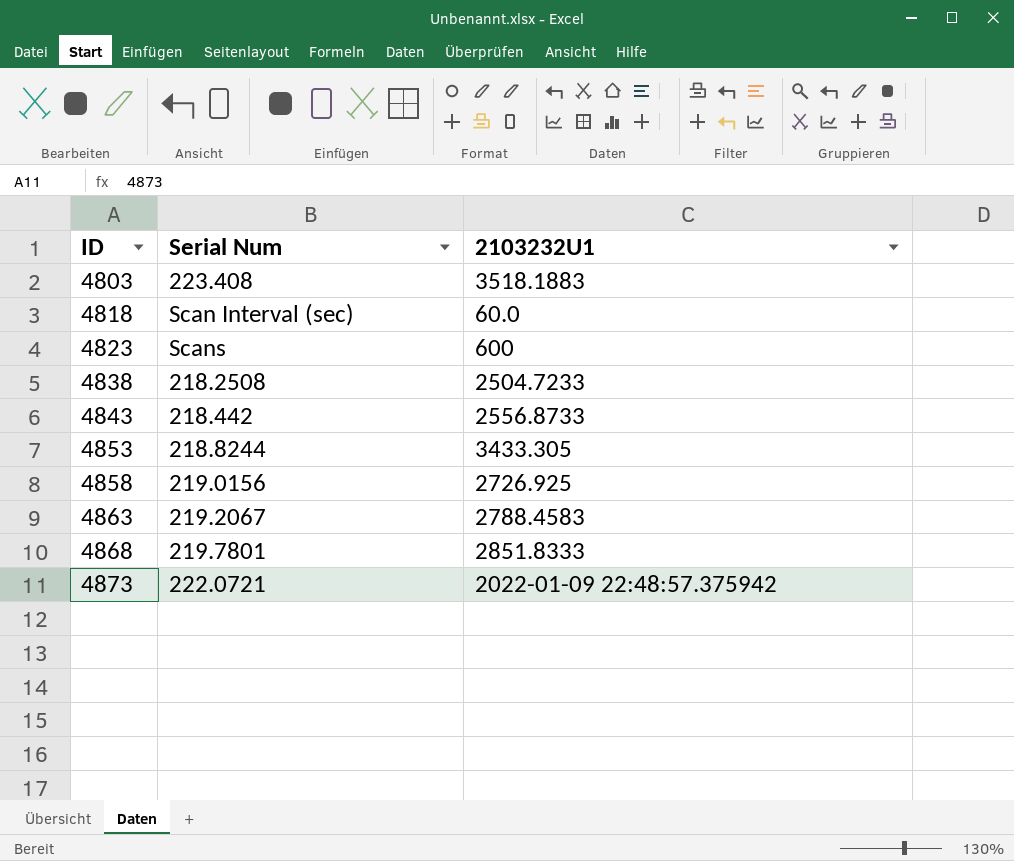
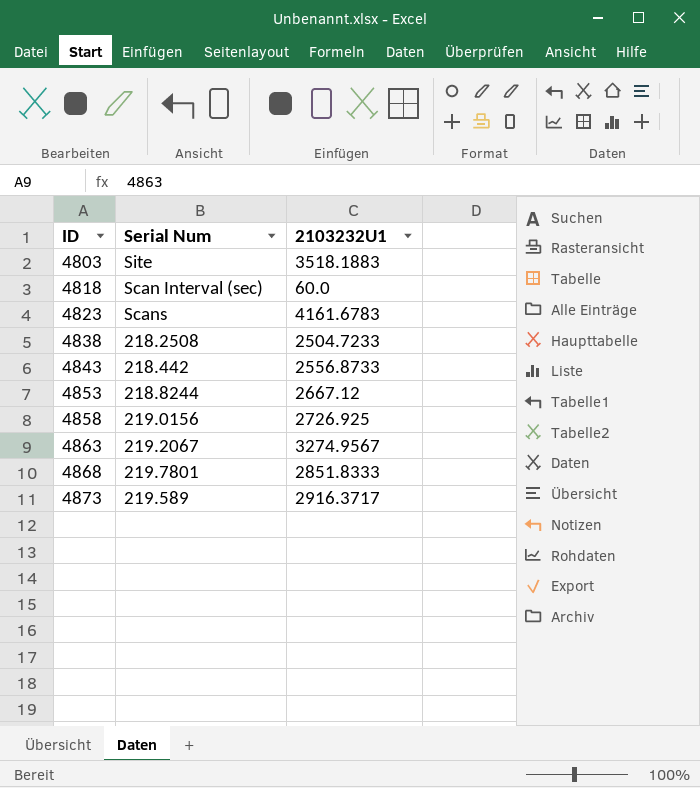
4803 | Serial Num: 223.408 -> Site
4823 | 2103232U1: 600 -> 4161.6783
4853 | 2103232U1: 3433.305 -> 2667.12
4863 | 2103232U1: 2788.4583 -> 3274.9567
4873 | Serial Num: 222.0721 -> 219.589
4873 | 2103232U1: 2022-01-09 22:48:57.375942 -> 2916.3717

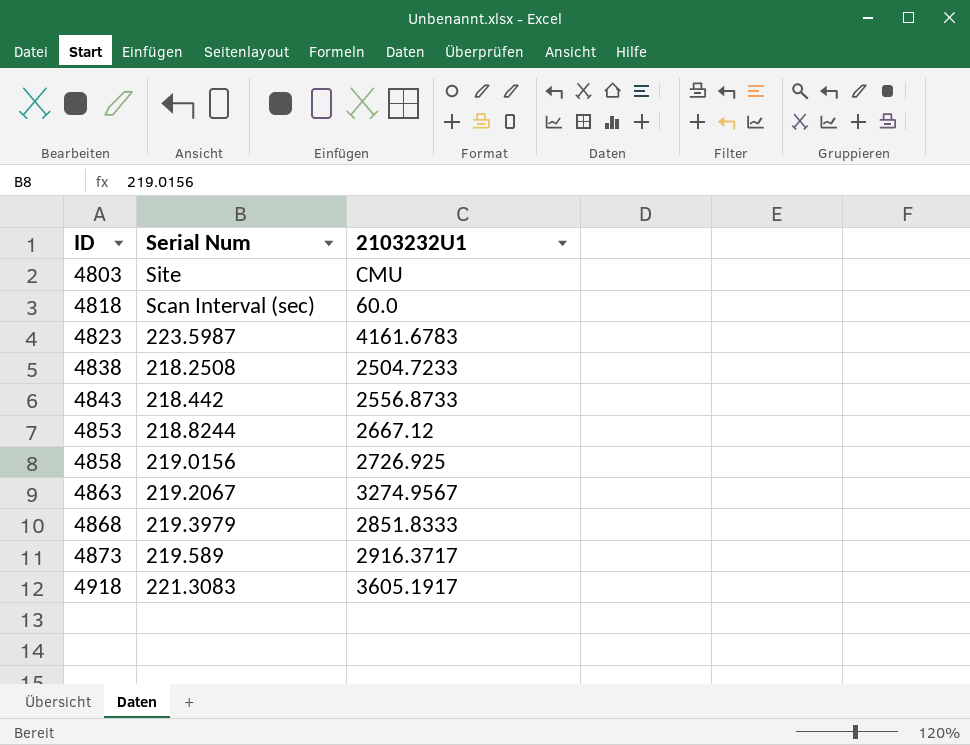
4803 | 2103232U1: 3518.1883 -> CMU
4823 | Serial Num: Scans -> 223.5987
4868 | Serial Num: 219.7801 -> 219.3979
row 4918: none -> 221.3083 | 3605.1917

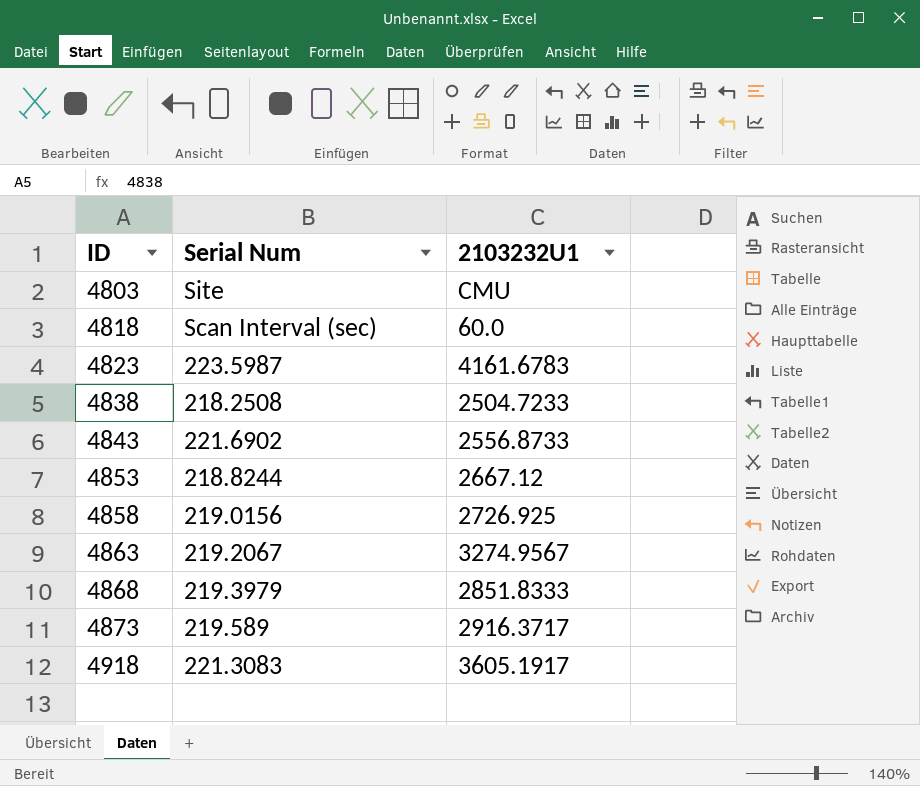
4843 | Serial Num: 218.442 -> 221.6902

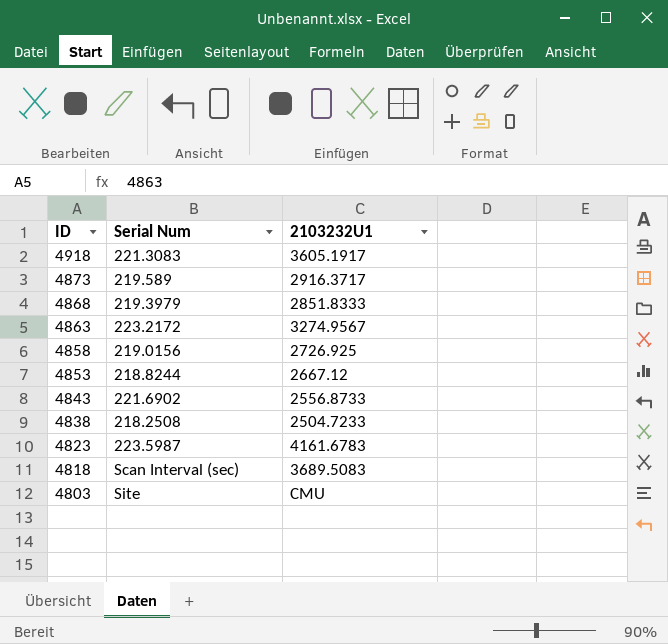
row order: ID ascending -> ID descending
4863 | Serial Num: 219.2067 -> 223.2172
4818 | 2103232U1: 60.0 -> 3689.5083

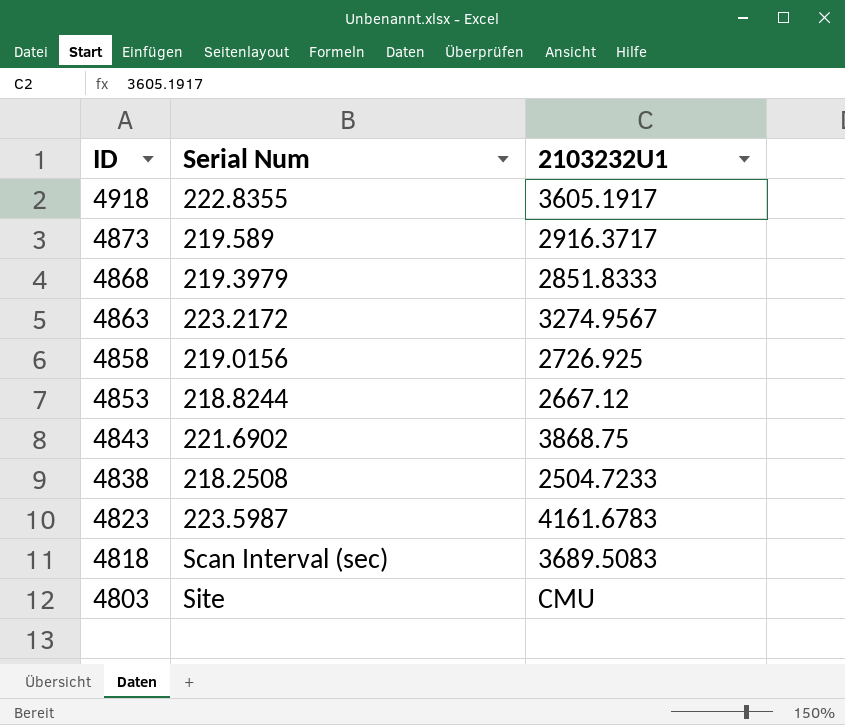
4918 | Serial Num: 221.3083 -> 222.8355
4843 | 2103232U1: 2556.8733 -> 3868.75

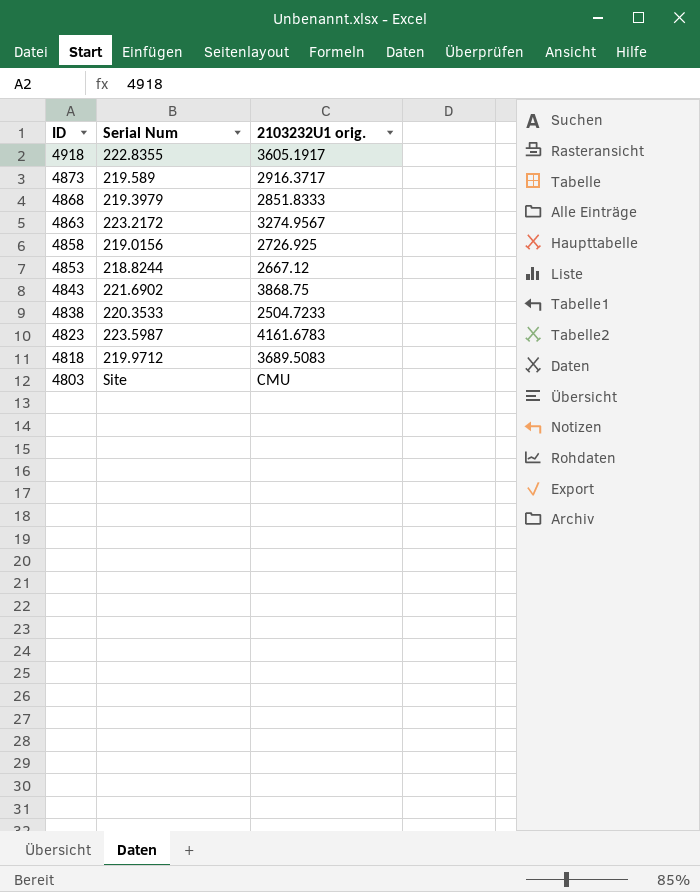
column name: 2103232U1 -> 2103232U1 orig.
4838 | Serial Num: 218.2508 -> 220.3533
4818 | Serial Num: Scan Interval (sec) -> 219.9712

